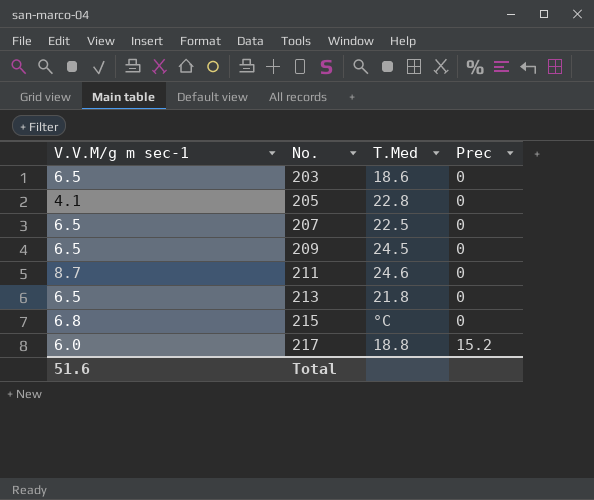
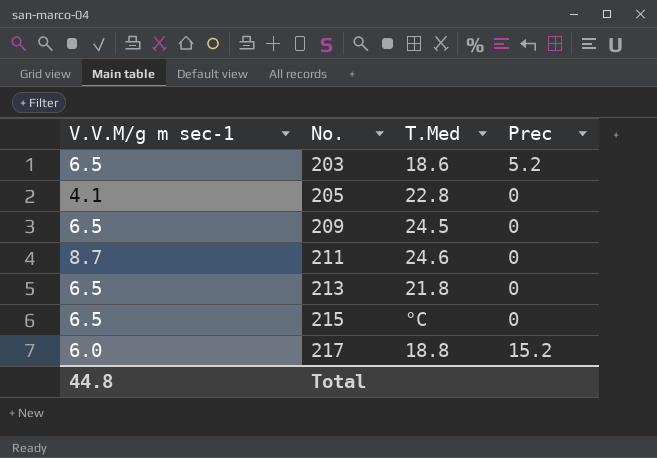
row 207: 6.5 | 22.5 | 0 -> none
203 | Prec: 0 -> 5.2
215 | V.V.M/g m sec-1: 6.8 -> 6.5
Total | V.V.M/g m sec-1: 51.6 -> 44.8

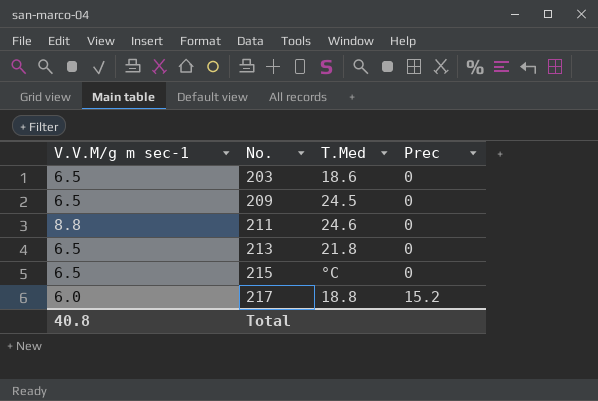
row 205: 4.1 | 22.8 | 0 -> none
203 | Prec: 5.2 -> 0
211 | V.V.M/g m sec-1: 8.7 -> 8.8
Total | V.V.M/g m sec-1: 44.8 -> 40.8

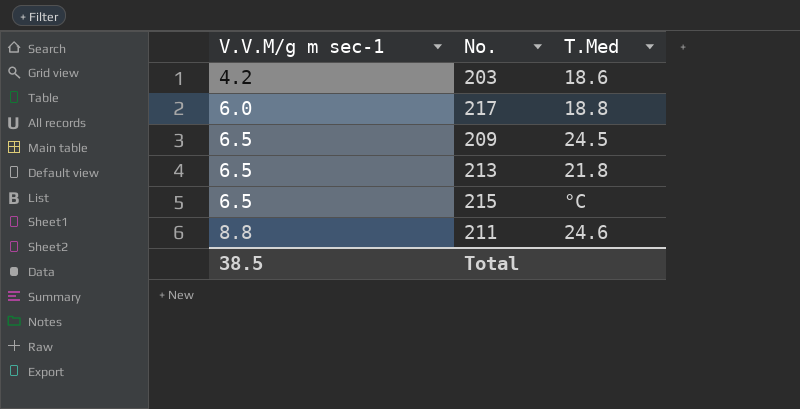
row order: No. ascending -> V.V.M/g m sec-1 ascending
column Prec | position: 4 -> none
203 | V.V.M/g m sec-1: 6.5 -> 4.2
Total | V.V.M/g m sec-1: 40.8 -> 38.5

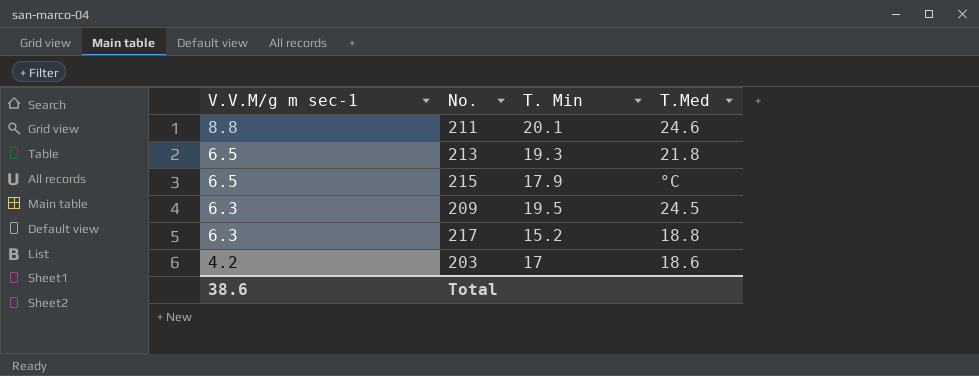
row order: V.V.M/g m sec-1 ascending -> V.V.M/g m sec-1 descending
column T. Min | position: none -> 3
209 | V.V.M/g m sec-1: 6.5 -> 6.3
217 | V.V.M/g m sec-1: 6.0 -> 6.3
Total | V.V.M/g m sec-1: 38.5 -> 38.6

